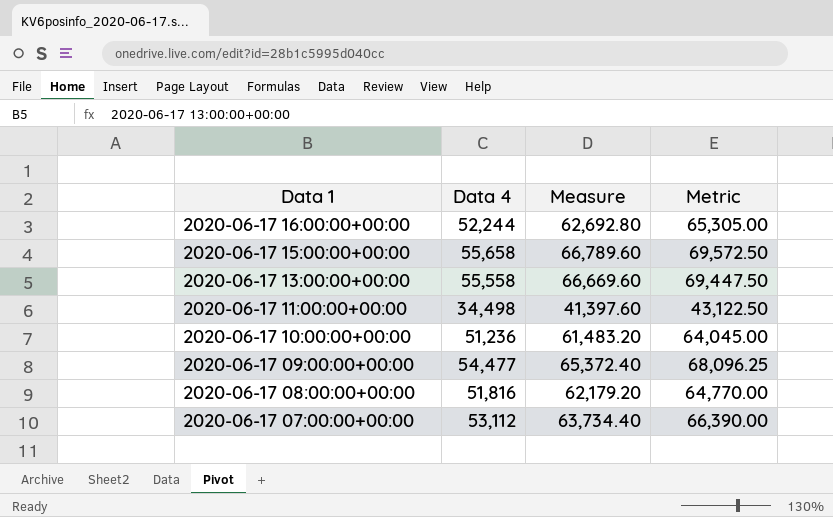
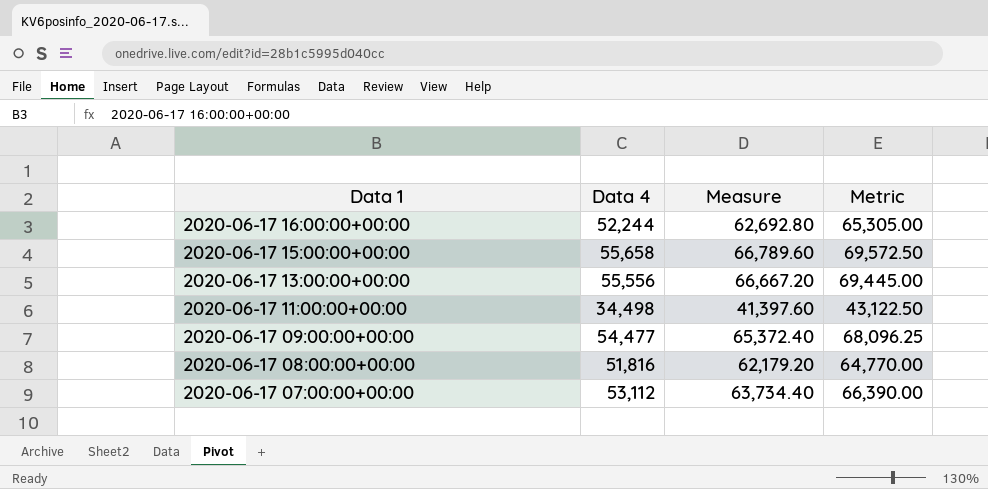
row 2020-06-17 10:00:00+00:00: 51,236 | 61,483.20 | 64,045.00 -> none
2020-06-17 13:00:00+00:00 | Data 4: 55,558 -> 55,556
2020-06-17 13:00:00+00:00 | Measure: 66,669.60 -> 66,667.20
2020-06-17 13:00:00+00:00 | Metric: 69,447.50 -> 69,445.00

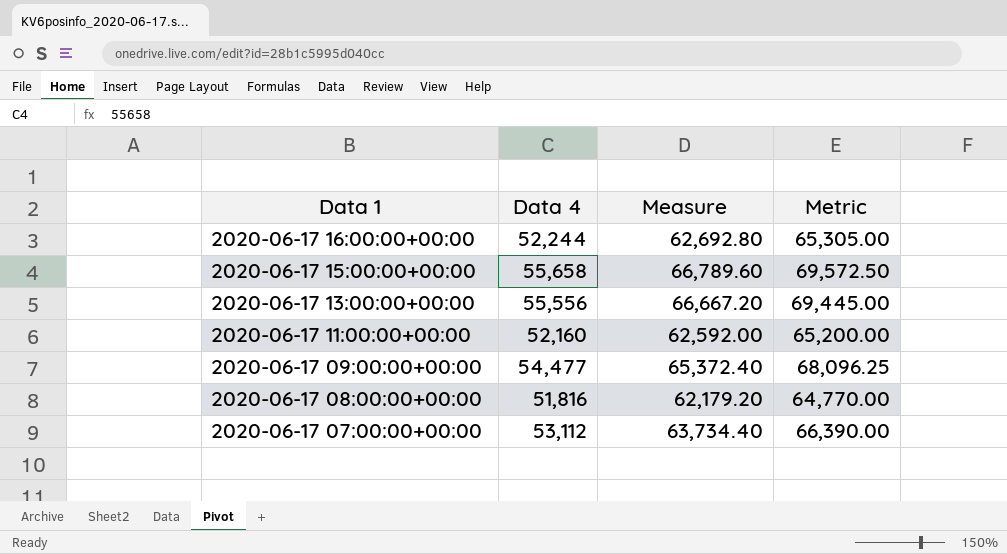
2020-06-17 11:00:00+00:00 | Data 4: 34,498 -> 52,160
2020-06-17 11:00:00+00:00 | Measure: 41,397.60 -> 62,592.00
2020-06-17 11:00:00+00:00 | Metric: 43,122.50 -> 65,200.00

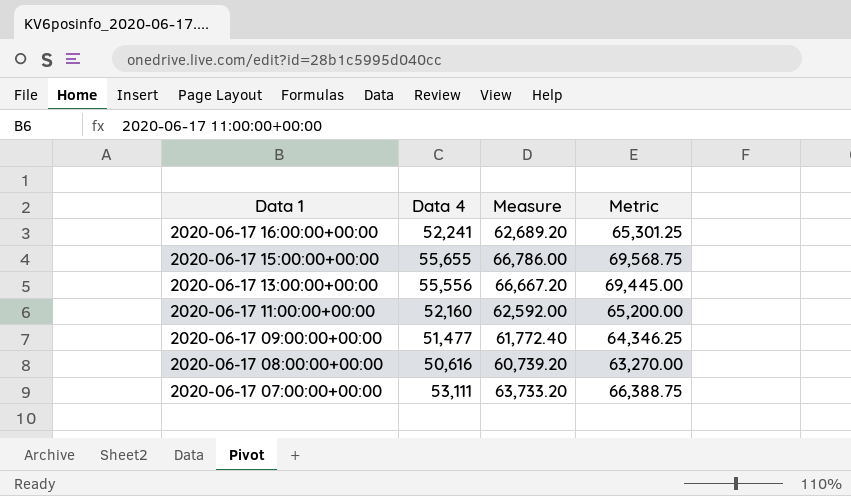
2020-06-17 16:00:00+00:00 | Data 4: 52,244 -> 52,241
2020-06-17 16:00:00+00:00 | Measure: 62,692.80 -> 62,689.20
2020-06-17 16:00:00+00:00 | Metric: 65,305.00 -> 65,301.25
2020-06-17 15:00:00+00:00 | Data 4: 55,658 -> 55,655
2020-06-17 15:00:00+00:00 | Measure: 66,789.60 -> 66,786.00
2020-06-17 15:00:00+00:00 | Metric: 69,572.50 -> 69,568.75
2020-06-17 09:00:00+00:00 | Data 4: 54,477 -> 51,477
2020-06-17 09:00:00+00:00 | Measure: 65,372.40 -> 61,772.40
2020-06-17 09:00:00+00:00 | Metric: 68,096.25 -> 64,346.25
2020-06-17 08:00:00+00:00 | Data 4: 51,816 -> 50,616
2020-06-17 08:00:00+00:00 | Measure: 62,179.20 -> 60,739.20
2020-06-17 08:00:00+00:00 | Metric: 64,770.00 -> 63,270.00
2020-06-17 07:00:00+00:00 | Data 4: 53,112 -> 53,111
2020-06-17 07:00:00+00:00 | Measure: 63,734.40 -> 63,733.20
2020-06-17 07:00:00+00:00 | Metric: 66,390.00 -> 66,388.75

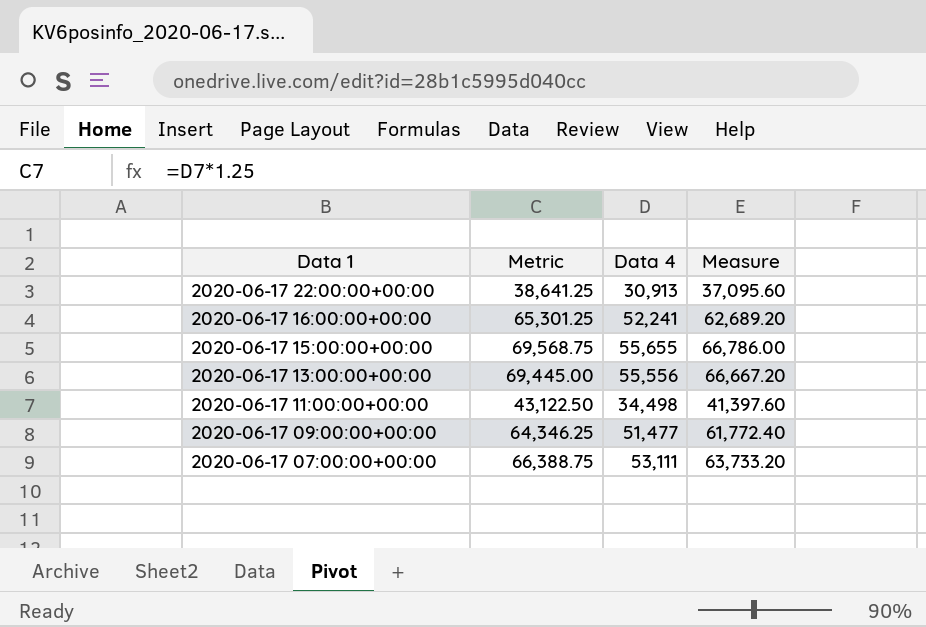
column Metric | position: 4 -> 2
row 2020-06-17 08:00:00+00:00: 50,616 | 60,739.20 | 63,270.00 -> none
row 2020-06-17 22:00:00+00:00: none -> 38,641.25 | 30,913 | 37,095.60
2020-06-17 11:00:00+00:00 | Metric: 65,200.00 -> 43,122.50
2020-06-17 11:00:00+00:00 | Data 4: 52,160 -> 34,498
2020-06-17 11:00:00+00:00 | Measure: 62,592.00 -> 41,397.60

